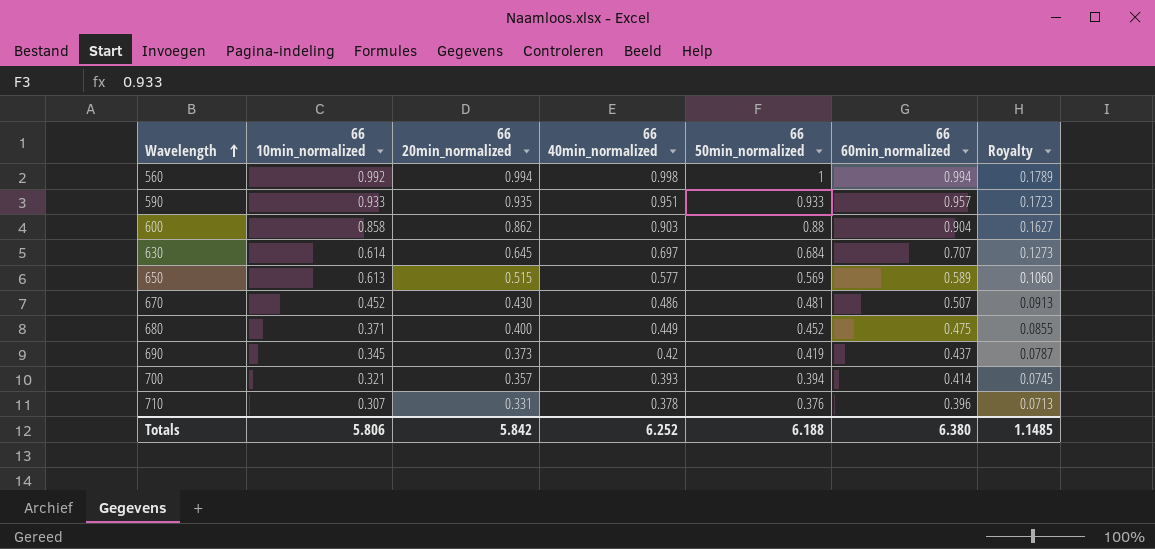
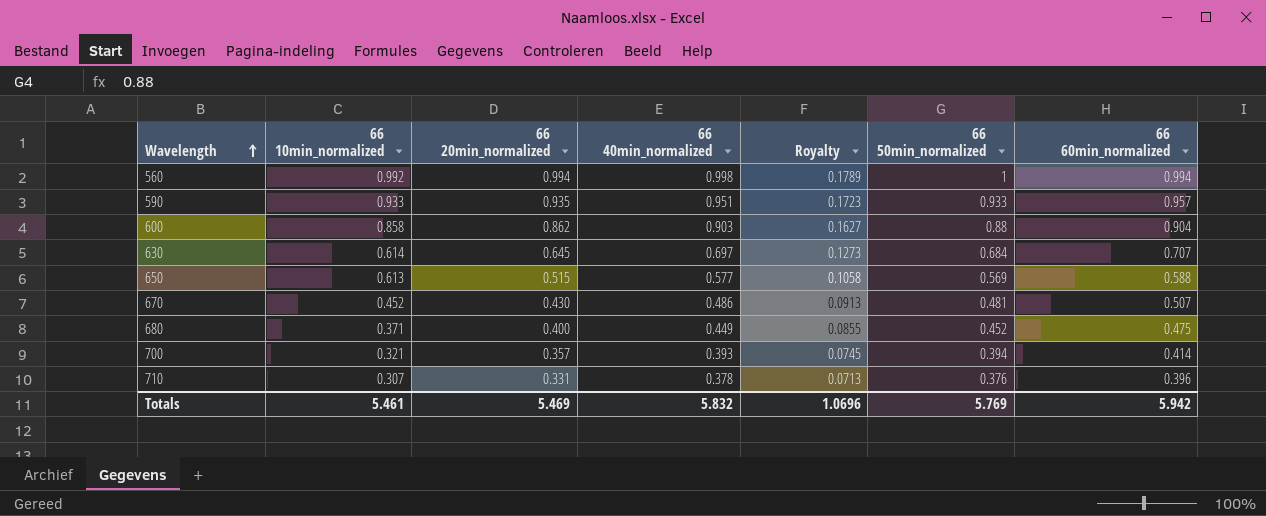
column Royalty | position: 7 -> 5
row 690: 0.345 | 0.373 | 0.42 | 0.419 | 0.437 | 0.0787 -> none
650 | Royalty: 0.1060 -> 0.1058
650 | 66 60min_normalized: 0.589 -> 0.588
Totals | 66 10min_normalized: 5.806 -> 5.461
Totals | 66 20min_normalized: 5.842 -> 5.469
Totals | 66 40min_normalized: 6.252 -> 5.832
Totals | Royalty: 1.1485 -> 1.0696
Totals | 66 50min_normalized: 6.188 -> 5.769
Totals | 66 60min_normalized: 6.380 -> 5.942

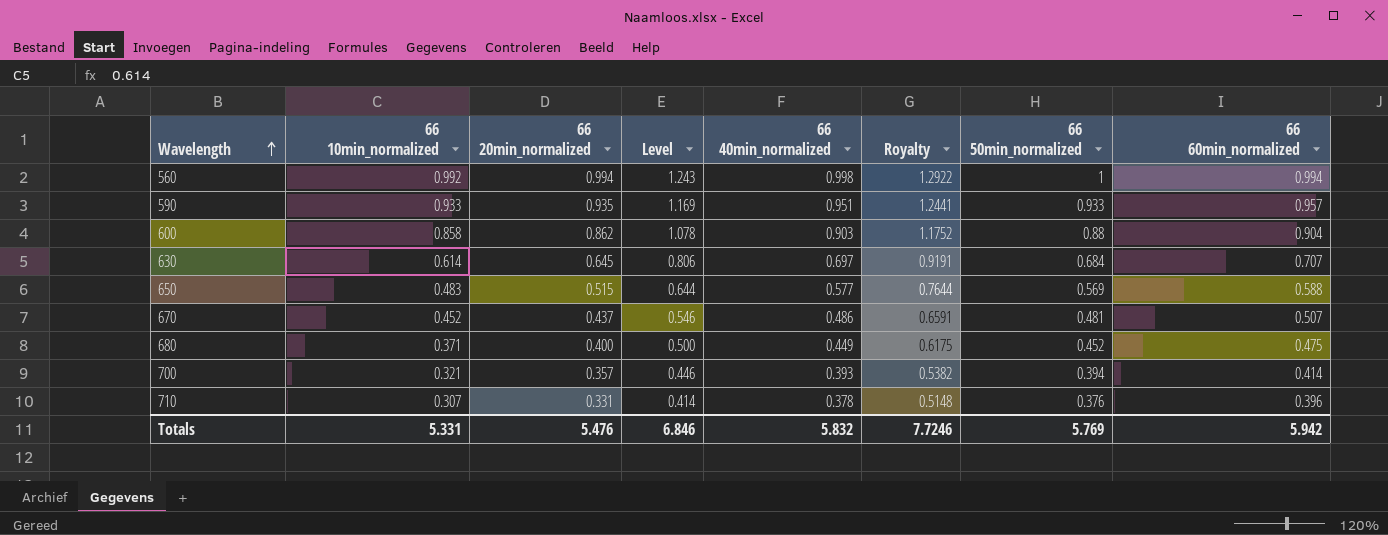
column Level | formula: none -> [66 20min_normalized] * 1.25
column Royalty | formula: [66 60min_normalized] * 0.18 -> [66 60min_normalized] * 1.3
650 | 66 10min_normalized: 0.613 -> 0.483
670 | 66 20min_normalized: 0.430 -> 0.437
Totals | 66 10min_normalized: 5.461 -> 5.331
Totals | 66 20min_normalized: 5.469 -> 5.476
Totals | Royalty: 1.0696 -> 7.7246

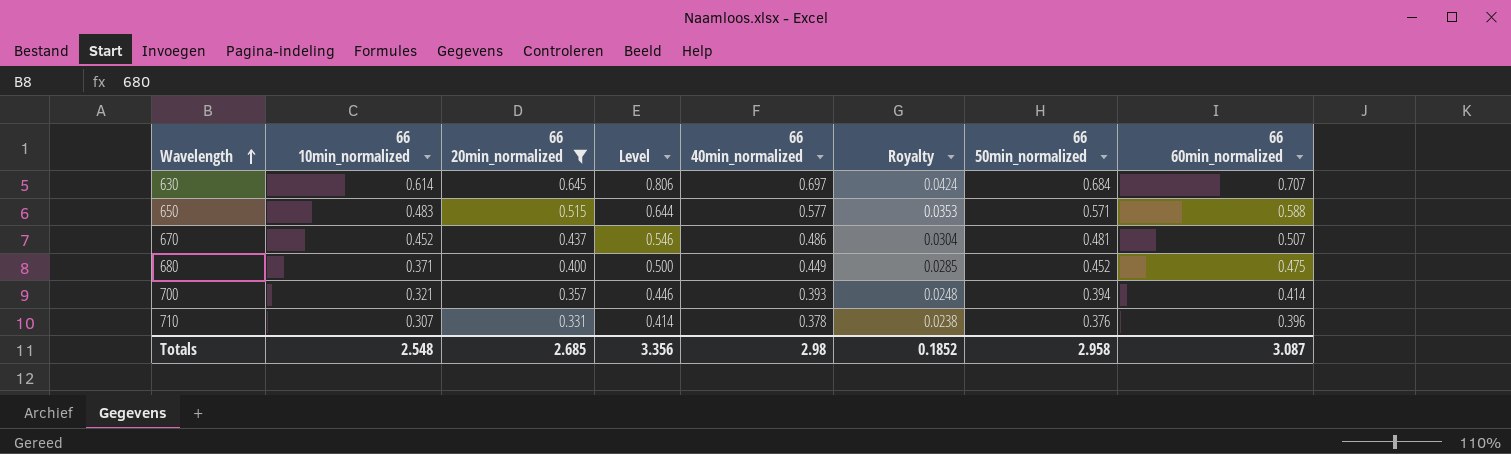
filter: none -> 66 20min_normalized <= 0.645
column Royalty | formula: [66 60min_normalized] * 1.3 -> [66 60min_normalized] * 0.06
650 | 66 50min_normalized: 0.569 -> 0.571
Totals | 66 10min_normalized: 5.331 -> 2.548
Totals | 66 20min_normalized: 5.476 -> 2.685
Totals | Level: 6.846 -> 3.356
Totals | 66 40min_normalized: 5.832 -> 2.98
Totals | Royalty: 7.7246 -> 0.1852
Totals | 66 50min_normalized: 5.769 -> 2.958
Totals | 66 60min_normalized: 5.942 -> 3.087

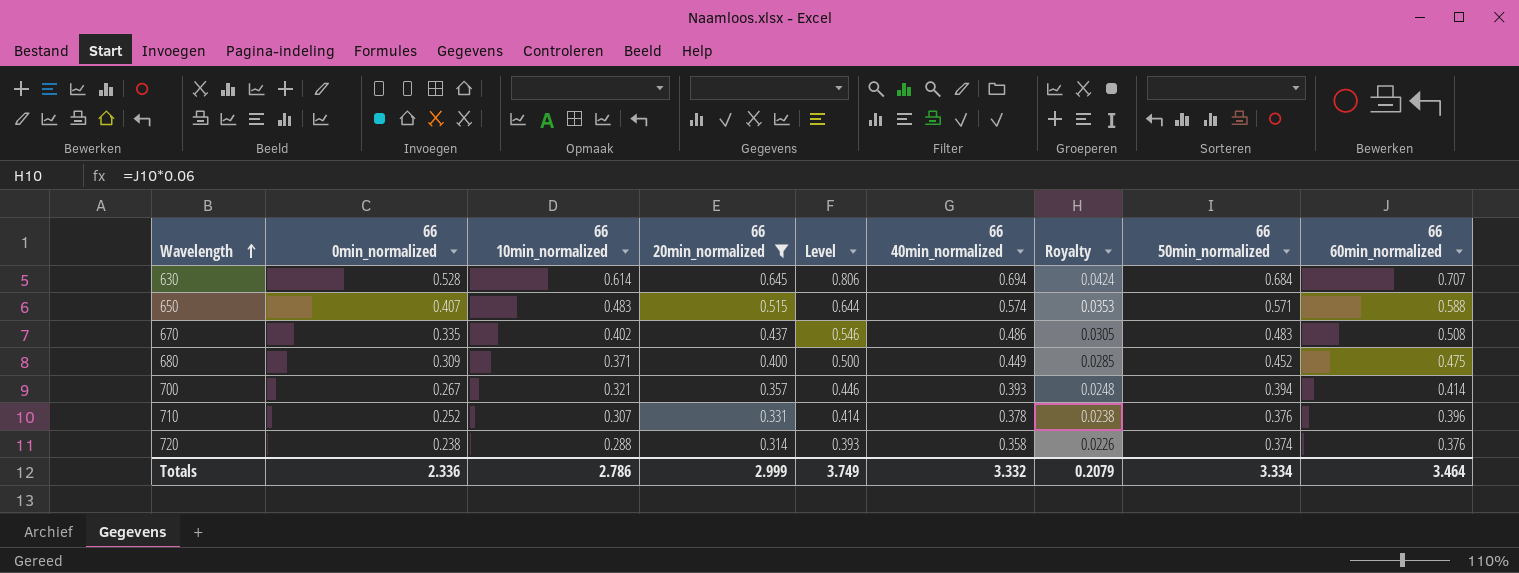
column 66 0min_normalized | position: none -> 2
630 | 66 40min_normalized: 0.697 -> 0.694
650 | 66 40min_normalized: 0.577 -> 0.574
670 | 66 10min_normalized: 0.452 -> 0.402
670 | Royalty: 0.0304 -> 0.0305
670 | 66 50min_normalized: 0.481 -> 0.483
670 | 66 60min_normalized: 0.507 -> 0.508
row 720: none -> 0.238 | 0.288 | 0.314 | 0.393 | 0.358 | 0.0226 | 0.374 | 0.376
Totals | 66 10min_normalized: 2.548 -> 2.786
Totals | 66 20min_normalized: 2.685 -> 2.999
Totals | Level: 3.356 -> 3.749
Totals | 66 40min_normalized: 2.98 -> 3.332
Totals | Royalty: 0.1852 -> 0.2079
Totals | 66 50min_normalized: 2.958 -> 3.334
Totals | 66 60min_normalized: 3.087 -> 3.464

